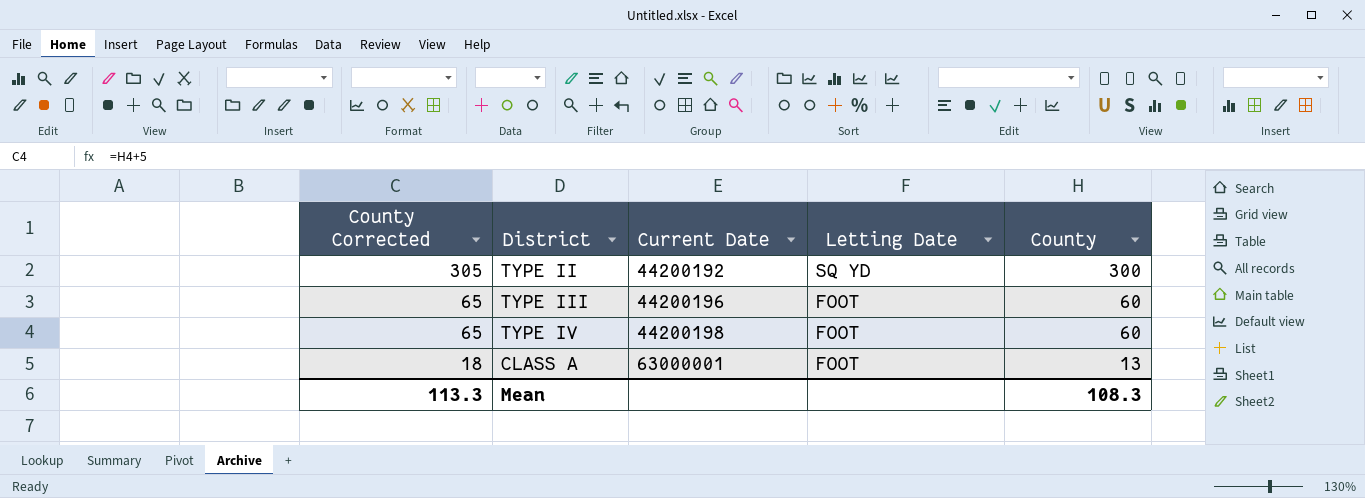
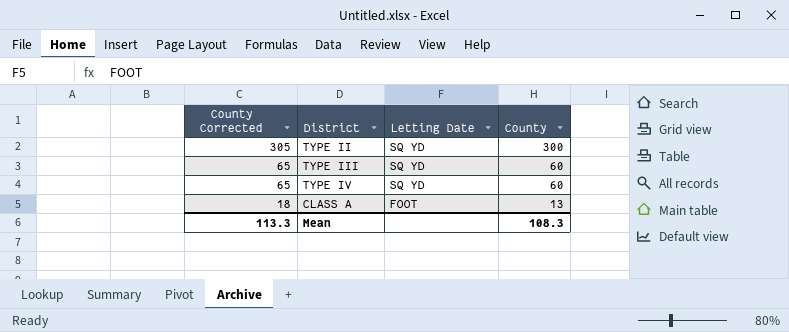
column Current Date | position: 3 -> none
TYPE III | Letting Date: FOOT -> SQ YD
TYPE IV | Letting Date: FOOT -> SQ YD

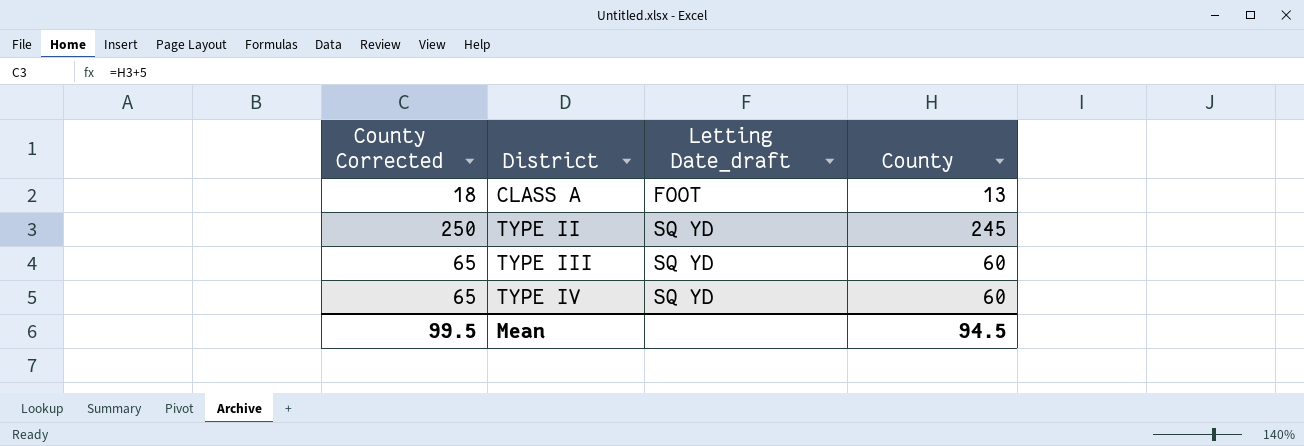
row order: County Corrected descending -> District ascending
column name: Letting Date -> Letting Date_draft
TYPE II | County Corrected: 305 -> 250
TYPE II | County: 300 -> 245
Mean | County Corrected: 113.3 -> 99.5
Mean | County: 108.3 -> 94.5

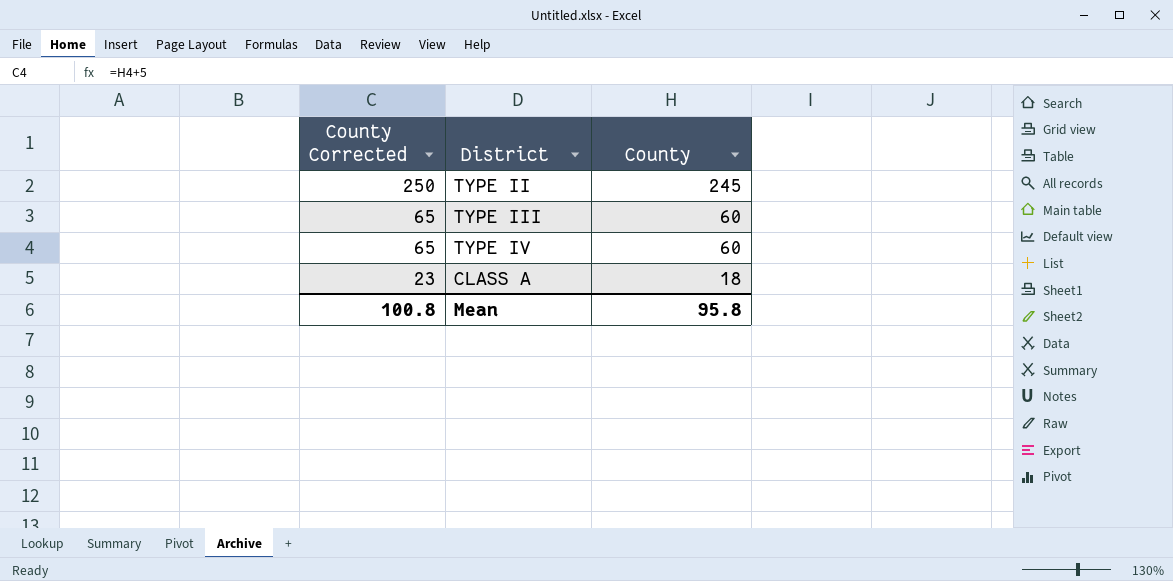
row order: District ascending -> County Corrected descending
column Letting Date_draft | position: 3 -> none
CLASS A | County Corrected: 18 -> 23
CLASS A | County: 13 -> 18
Mean | County Corrected: 99.5 -> 100.8
Mean | County: 94.5 -> 95.8

